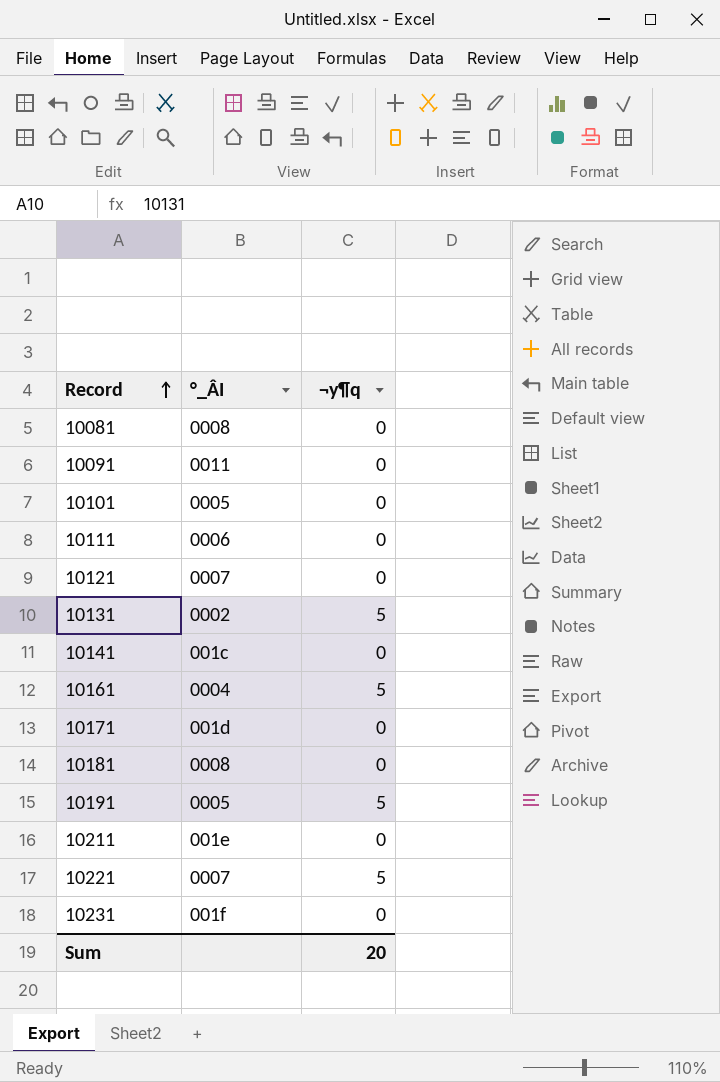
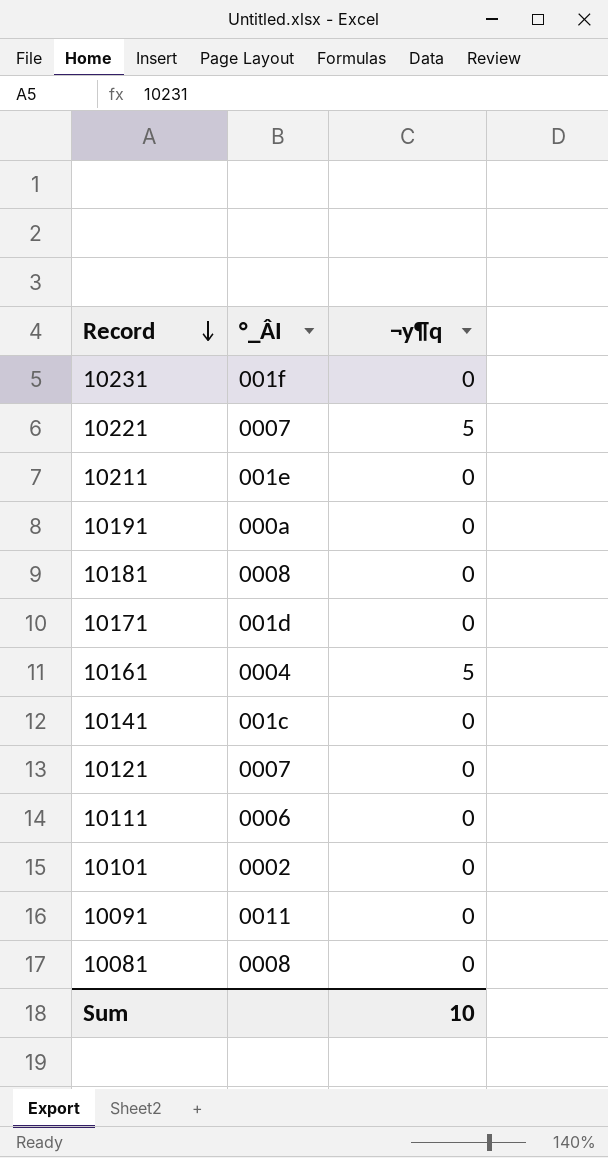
row order: Record ascending -> Record descending
row 10131: 0002 | 5 -> none
10191 | °_ÂI: 0005 -> 000a
10191 | ¬y¶q: 5 -> 0
10101 | °_ÂI: 0005 -> 0002
Sum | ¬y¶q: 20 -> 10

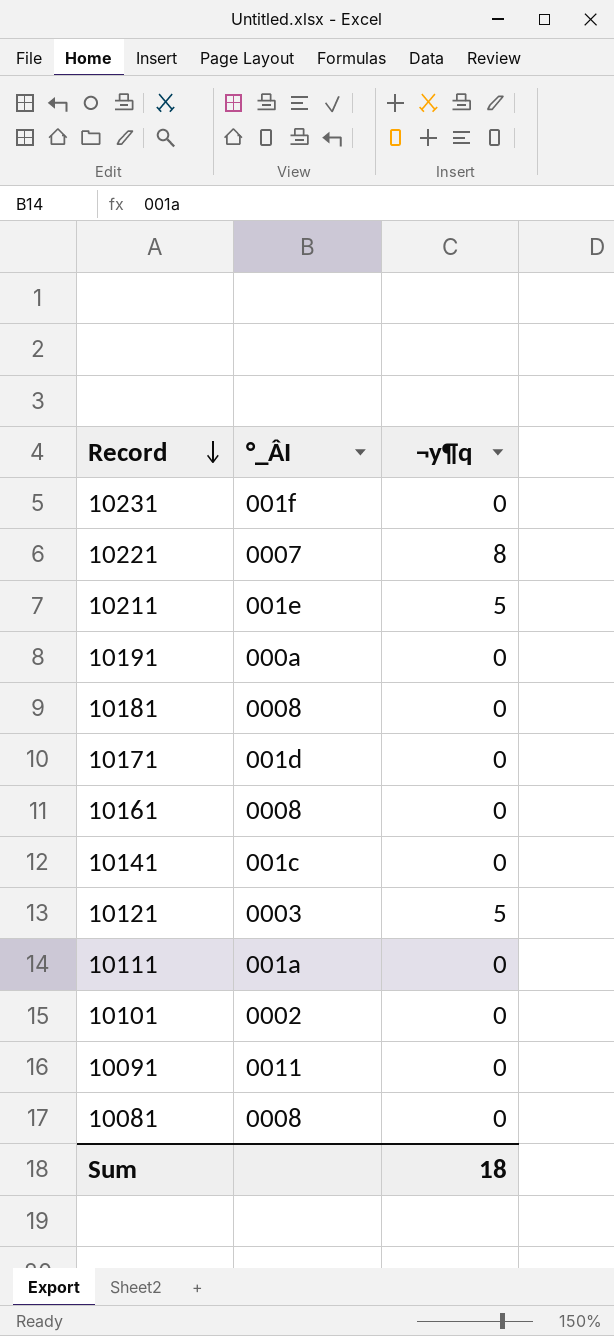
10221 | ¬y¶q: 5 -> 8
10211 | ¬y¶q: 0 -> 5
10161 | °_ÂI: 0004 -> 0008
10161 | ¬y¶q: 5 -> 0
10121 | °_ÂI: 0007 -> 0003
10121 | ¬y¶q: 0 -> 5
10111 | °_ÂI: 0006 -> 001a
Sum | ¬y¶q: 10 -> 18

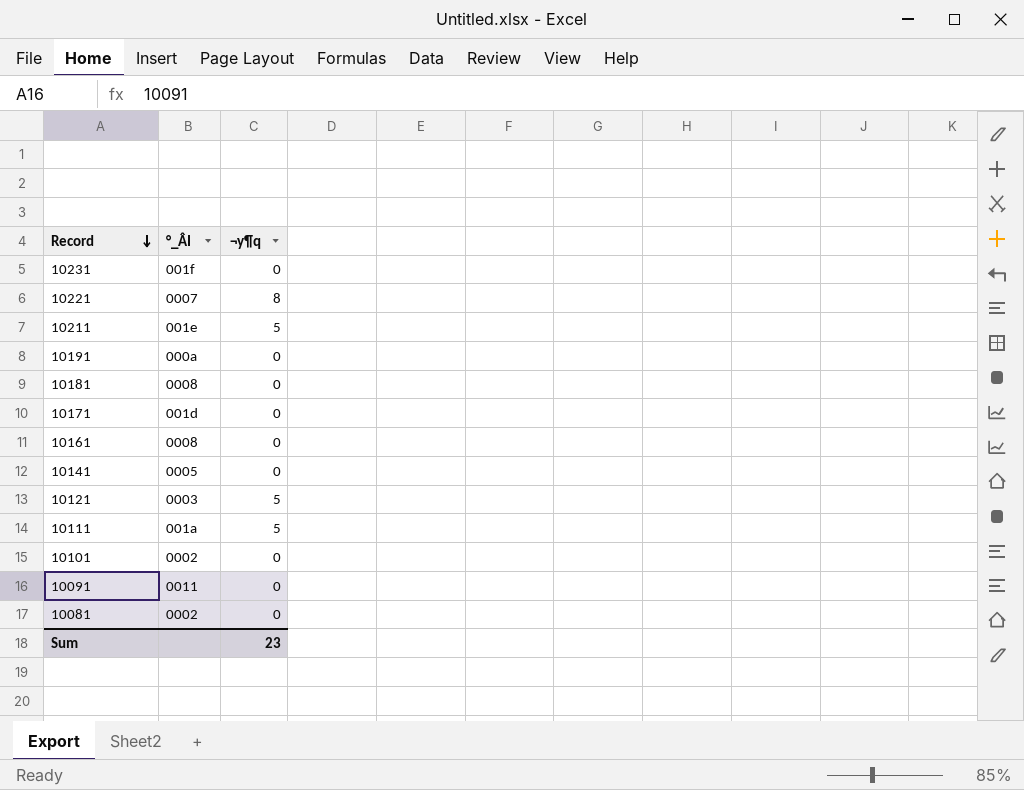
10141 | °_ÂI: 001c -> 0005
10111 | ¬y¶q: 0 -> 5
10081 | °_ÂI: 0008 -> 0002
Sum | ¬y¶q: 18 -> 23

